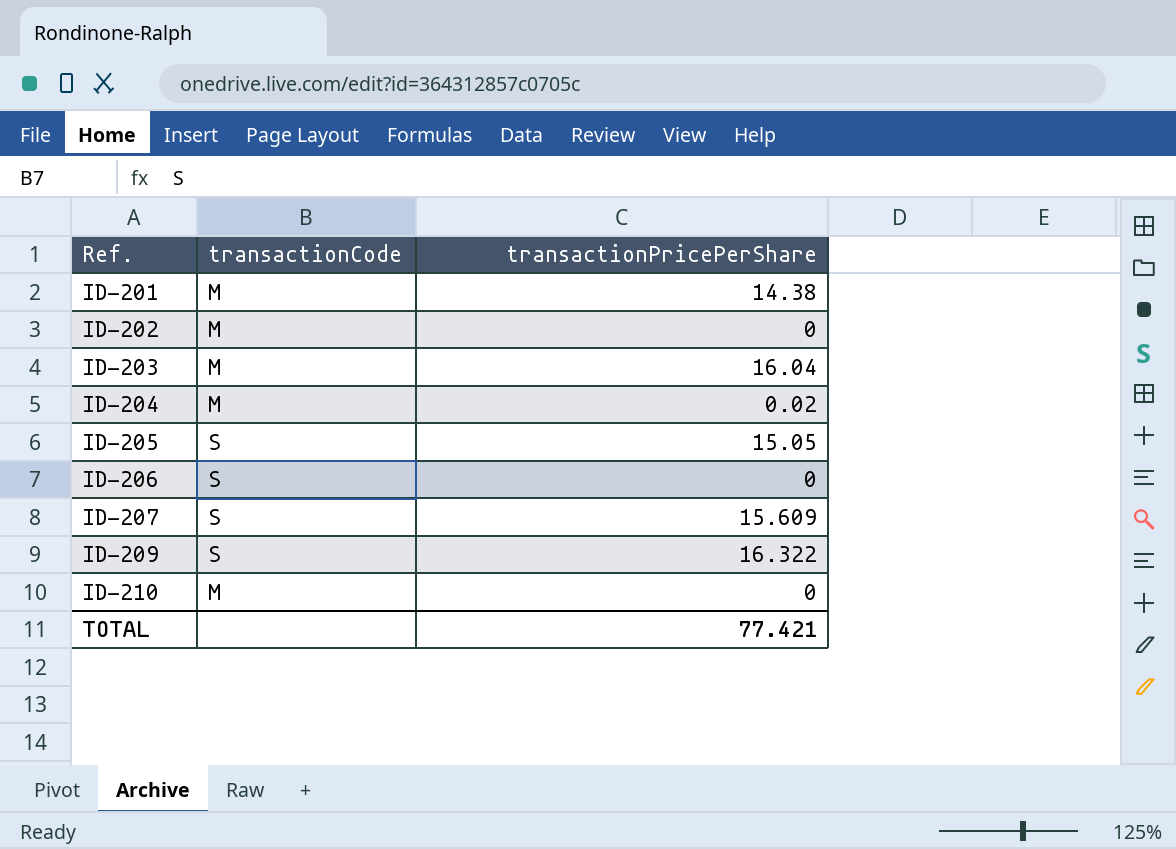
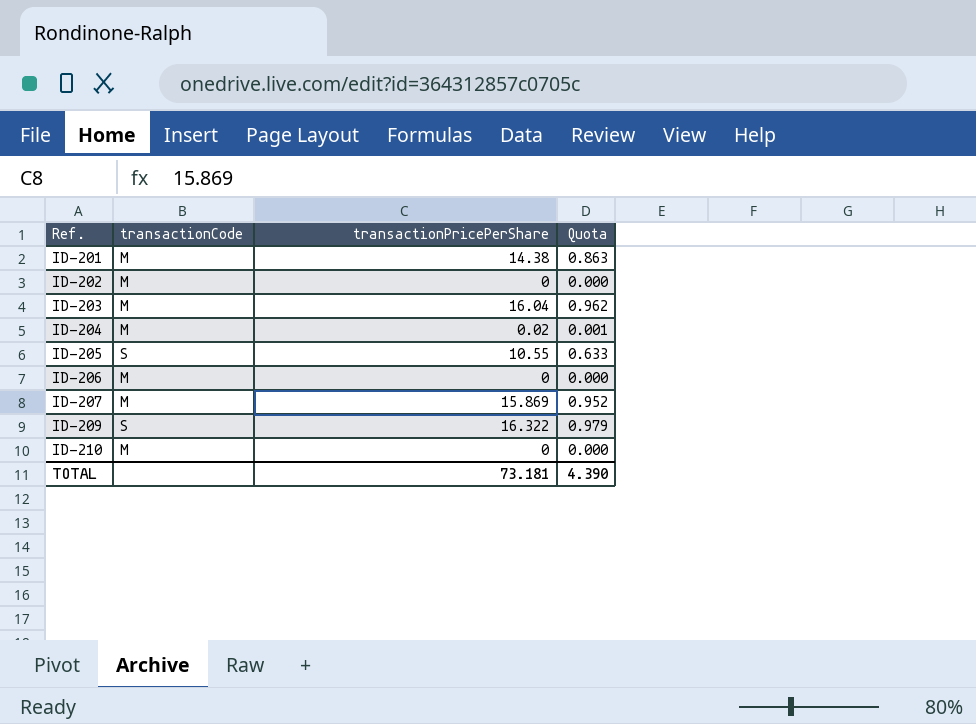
column Quota | formula: none -> [transactionPricePerShare] * 0.06
ID-205 | transactionPricePerShare: 15.05 -> 10.55
ID-206 | transactionCode: S -> M
ID-207 | transactionCode: S -> M
ID-207 | transactionPricePerShare: 15.609 -> 15.869
TOTAL | transactionPricePerShare: 77.421 -> 73.181

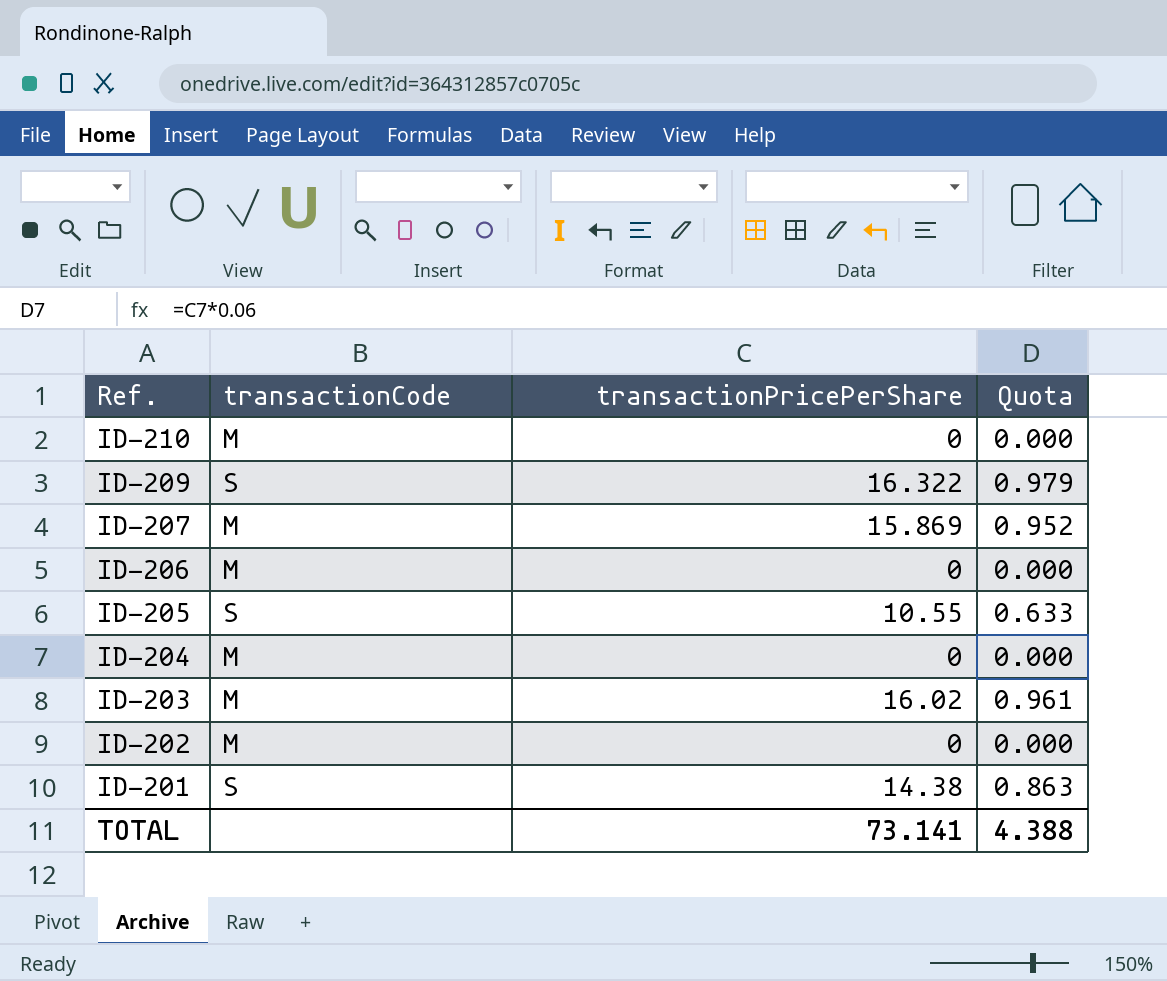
row order: Ref. ascending -> Ref. descending
ID-204 | transactionPricePerShare: 0.02 -> 0
ID-204 | Quota: 0.001 -> 0.000
ID-203 | transactionPricePerShare: 16.04 -> 16.02
ID-203 | Quota: 0.962 -> 0.961
ID-201 | transactionCode: M -> S
TOTAL | transactionPricePerShare: 73.181 -> 73.141
TOTAL | Quota: 4.390 -> 4.388

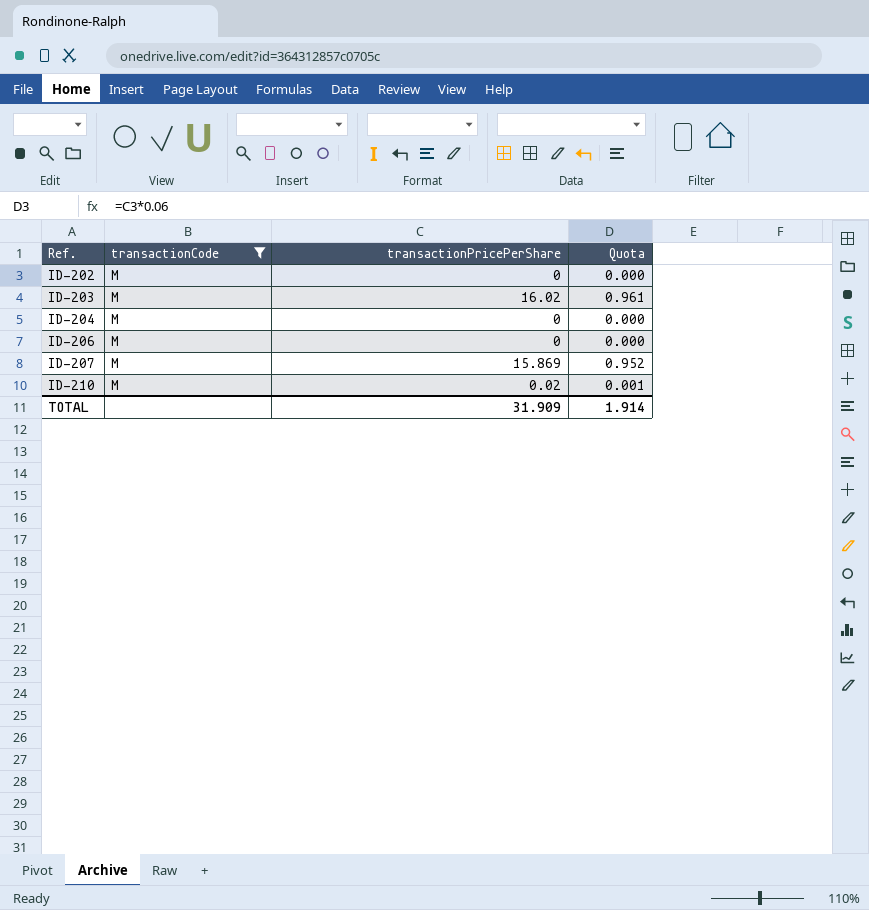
filter: none -> transactionCode = M
row order: Ref. descending -> Ref. ascending
ID-210 | transactionPricePerShare: 0 -> 0.02
ID-210 | Quota: 0.000 -> 0.001
TOTAL | transactionPricePerShare: 73.141 -> 31.909
TOTAL | Quota: 4.388 -> 1.914

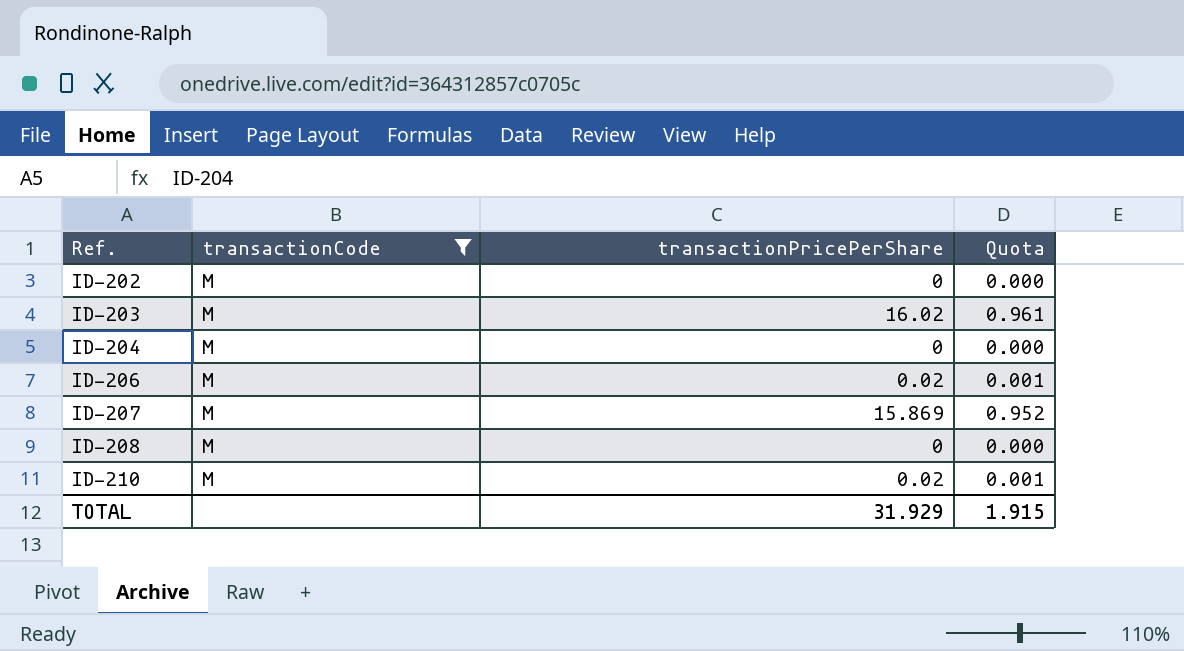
ID-206 | transactionPricePerShare: 0 -> 0.02
ID-206 | Quota: 0.000 -> 0.001
row ID-208: none -> M | 0 | 0.000
TOTAL | transactionPricePerShare: 31.909 -> 31.929
TOTAL | Quota: 1.914 -> 1.915

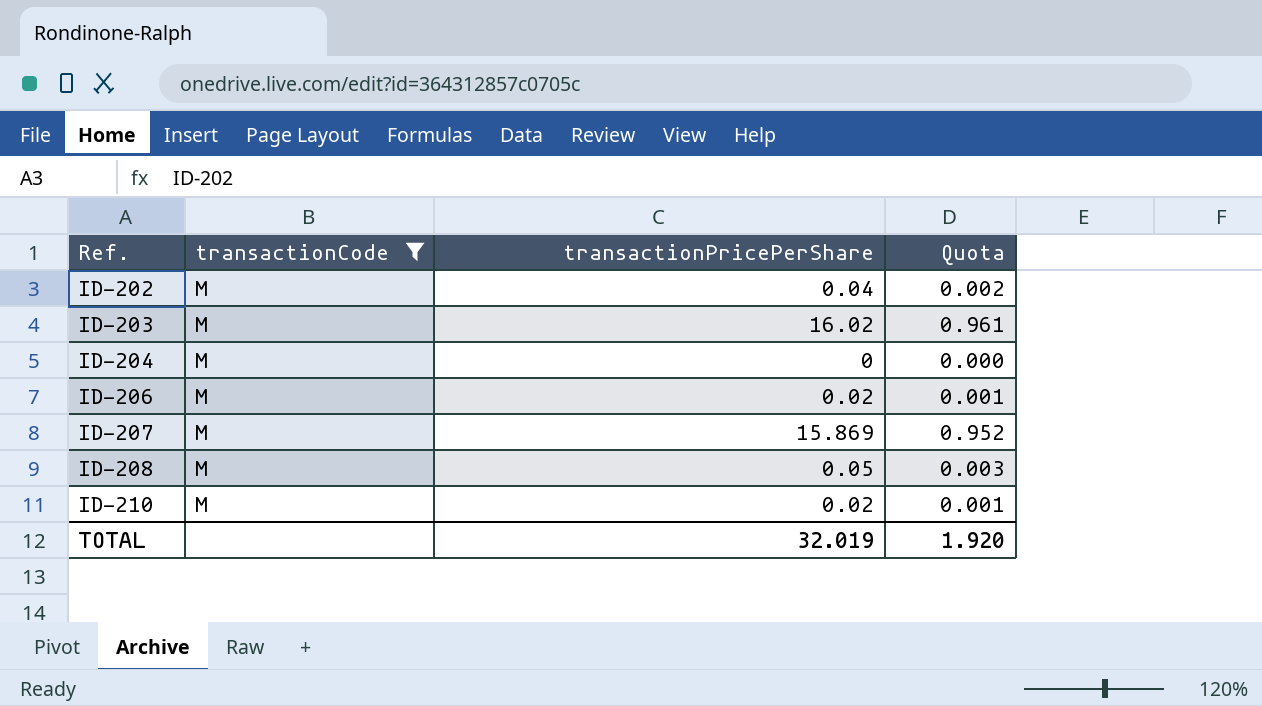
ID-202 | transactionPricePerShare: 0 -> 0.04
ID-202 | Quota: 0.000 -> 0.002
ID-208 | transactionPricePerShare: 0 -> 0.05
ID-208 | Quota: 0.000 -> 0.003
TOTAL | transactionPricePerShare: 31.929 -> 32.019
TOTAL | Quota: 1.915 -> 1.920

